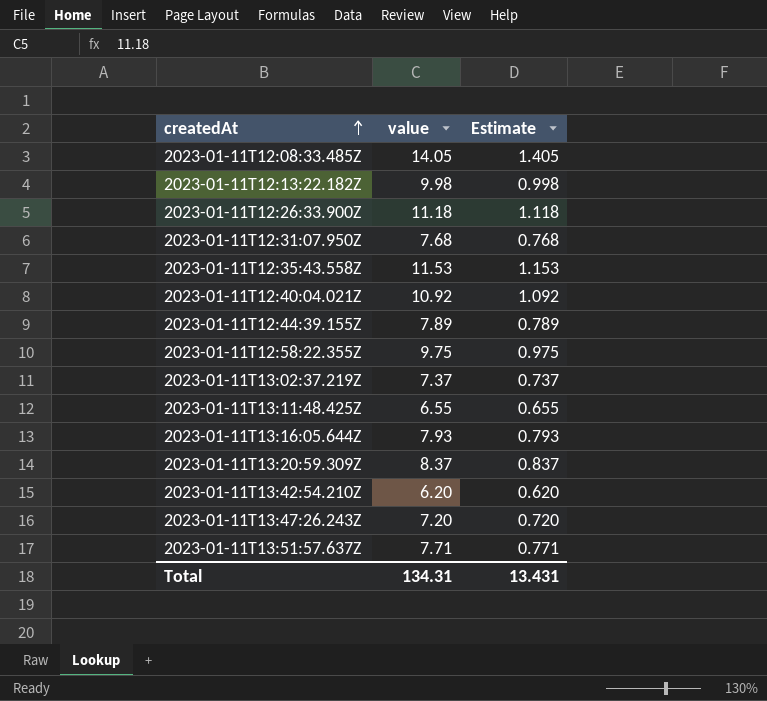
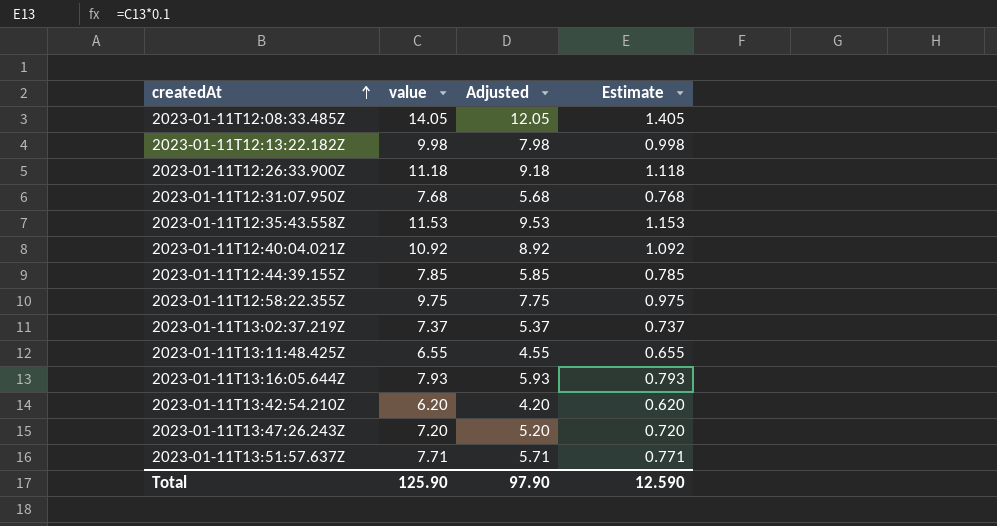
column Adjusted | formula: none -> [value] - 2
row 2023-01-11T13:20:59.309Z: 8.37 | 0.837 -> none
2023-01-11T12:44:39.155Z | value: 7.89 -> 7.85
2023-01-11T12:44:39.155Z | Estimate: 0.789 -> 0.785
Total | value: 134.31 -> 125.90
Total | Estimate: 13.431 -> 12.590

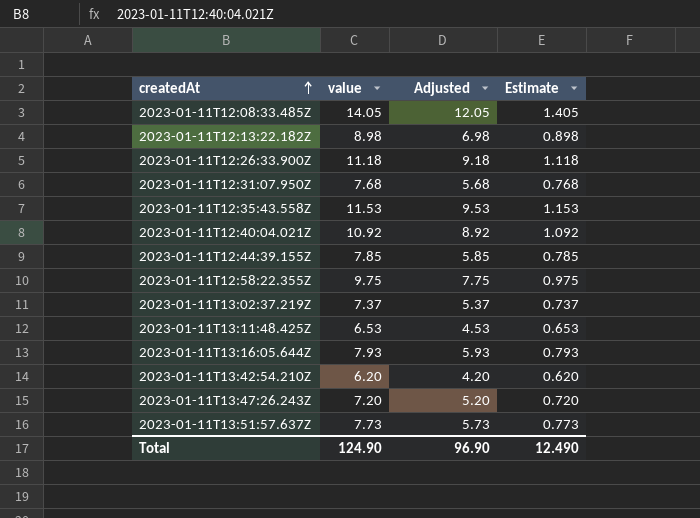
2023-01-11T12:13:22.182Z | value: 9.98 -> 8.98
2023-01-11T12:13:22.182Z | Adjusted: 7.98 -> 6.98
2023-01-11T12:13:22.182Z | Estimate: 0.998 -> 0.898
2023-01-11T13:11:48.425Z | value: 6.55 -> 6.53
2023-01-11T13:11:48.425Z | Adjusted: 4.55 -> 4.53
2023-01-11T13:11:48.425Z | Estimate: 0.655 -> 0.653
2023-01-11T13:51:57.637Z | value: 7.71 -> 7.73
2023-01-11T13:51:57.637Z | Adjusted: 5.71 -> 5.73
2023-01-11T13:51:57.637Z | Estimate: 0.771 -> 0.773
Total | value: 125.90 -> 124.90
Total | Adjusted: 97.90 -> 96.90
Total | Estimate: 12.590 -> 12.490

